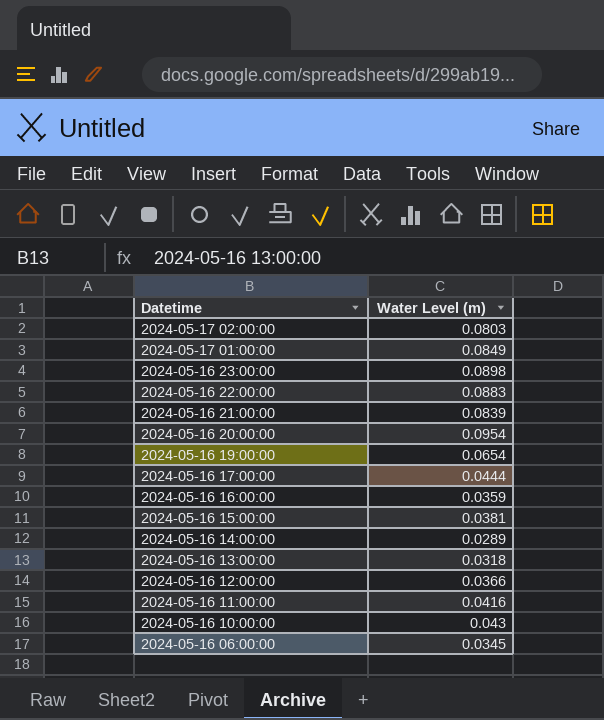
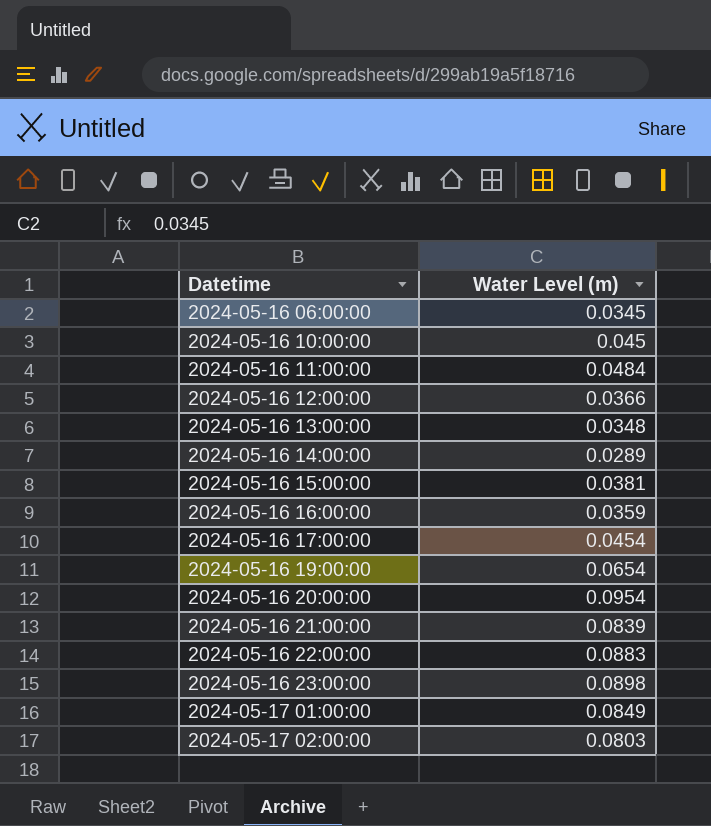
row order: Datetime descending -> Datetime ascending
2024-05-16 10:00:00 | Water Level (m): 0.043 -> 0.045
2024-05-16 11:00:00 | Water Level (m): 0.0416 -> 0.0484
2024-05-16 13:00:00 | Water Level (m): 0.0318 -> 0.0348
2024-05-16 17:00:00 | Water Level (m): 0.0444 -> 0.0454

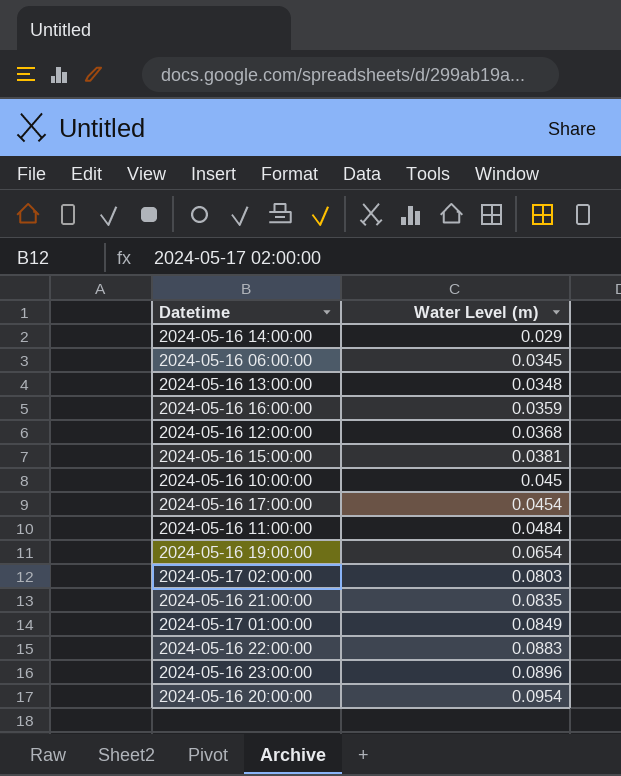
row order: Datetime ascending -> Water Level (m) ascending
2024-05-16 14:00:00 | Water Level (m): 0.0289 -> 0.029
2024-05-16 12:00:00 | Water Level (m): 0.0366 -> 0.0368
2024-05-16 21:00:00 | Water Level (m): 0.0839 -> 0.0835
2024-05-16 23:00:00 | Water Level (m): 0.0898 -> 0.0896

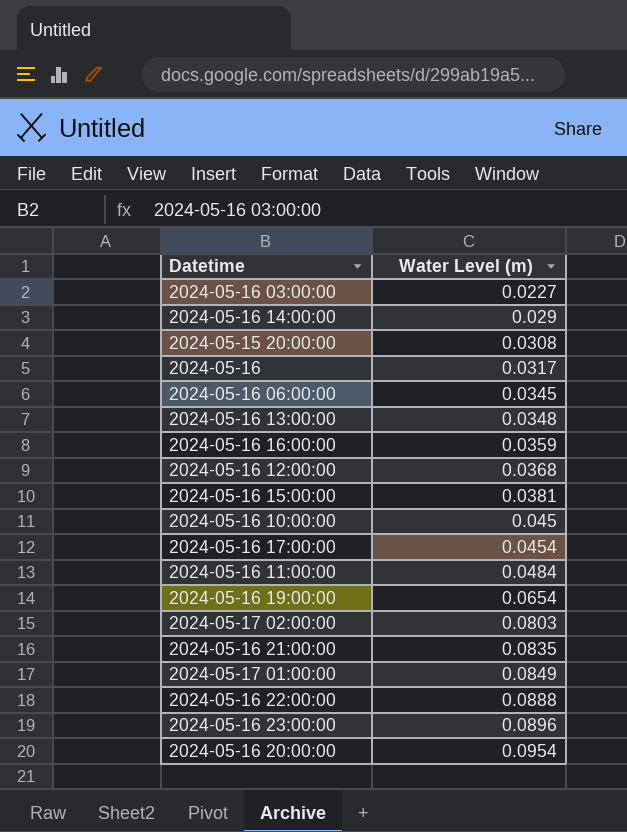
row 2024-05-16 03:00:00: none -> 0.0227
row 2024-05-15 20:00:00: none -> 0.0308
row 2024-05-16: none -> 0.0317
2024-05-16 22:00:00 | Water Level (m): 0.0883 -> 0.0888

